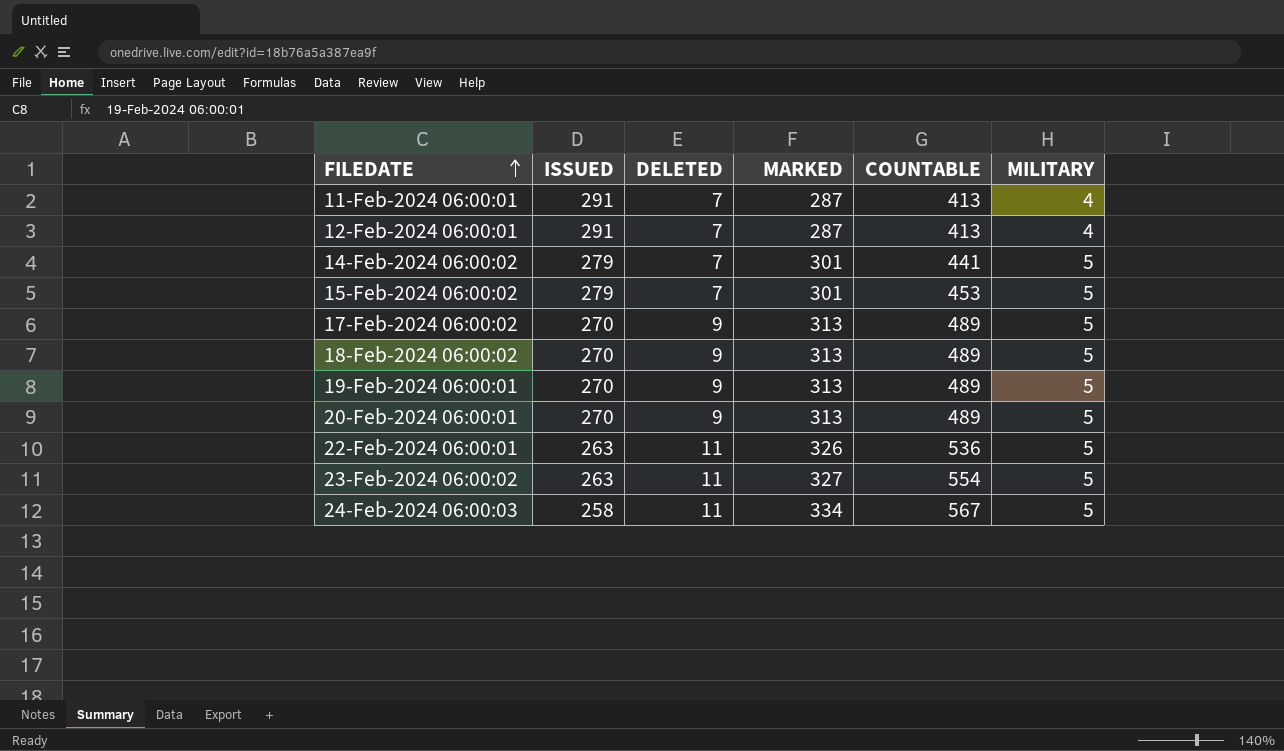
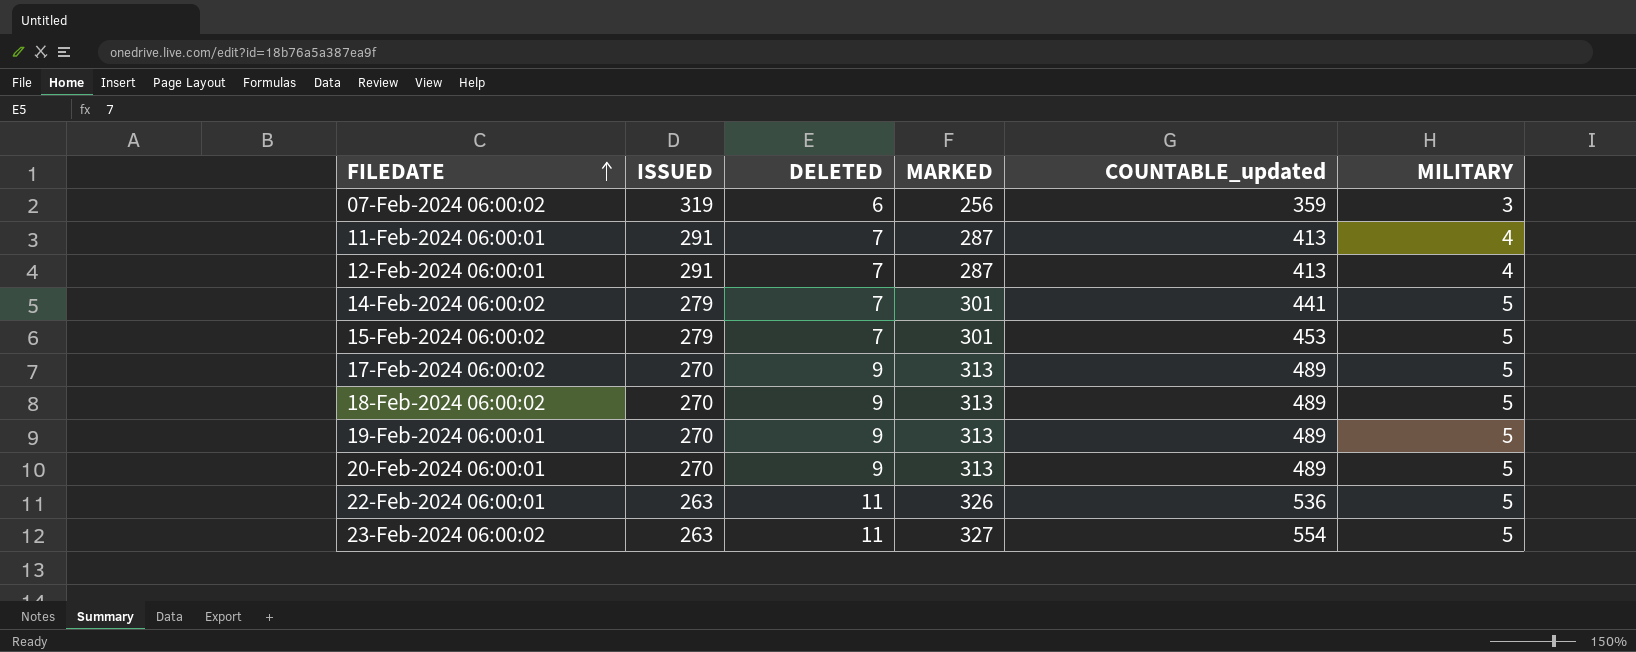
column name: COUNTABLE -> COUNTABLE_updated
row 24-Feb-2024 06:00:03: 258 | 11 | 334 | 567 | 5 -> none
row 07-Feb-2024 06:00:02: none -> 319 | 6 | 256 | 359 | 3

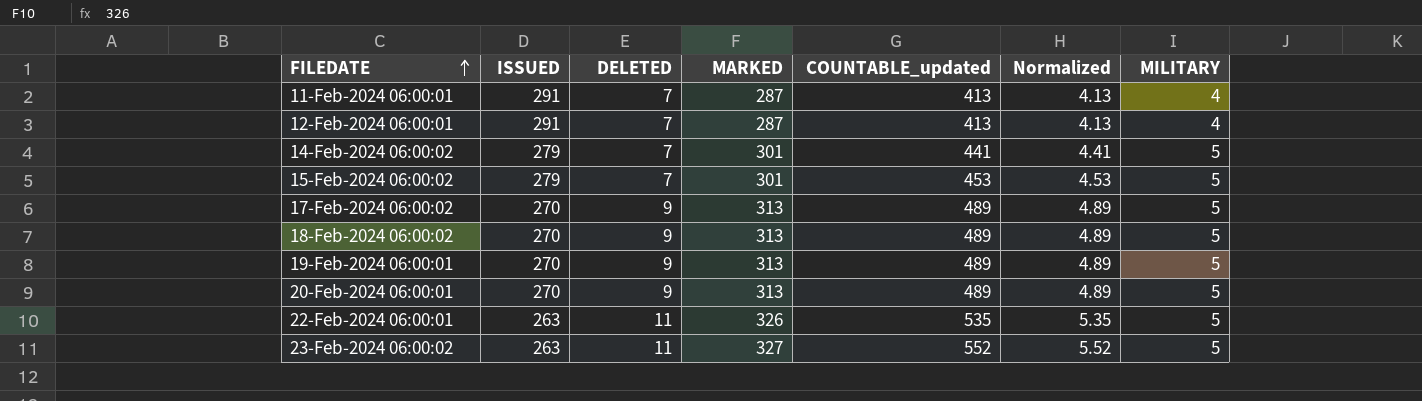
column Normalized | formula: none -> [COUNTABLE_updated] * 0.01
row 07-Feb-2024 06:00:02: 319 | 6 | 256 | 359 | 3 -> none
22-Feb-2024 06:00:01 | COUNTABLE_updated: 536 -> 535
23-Feb-2024 06:00:02 | COUNTABLE_updated: 554 -> 552

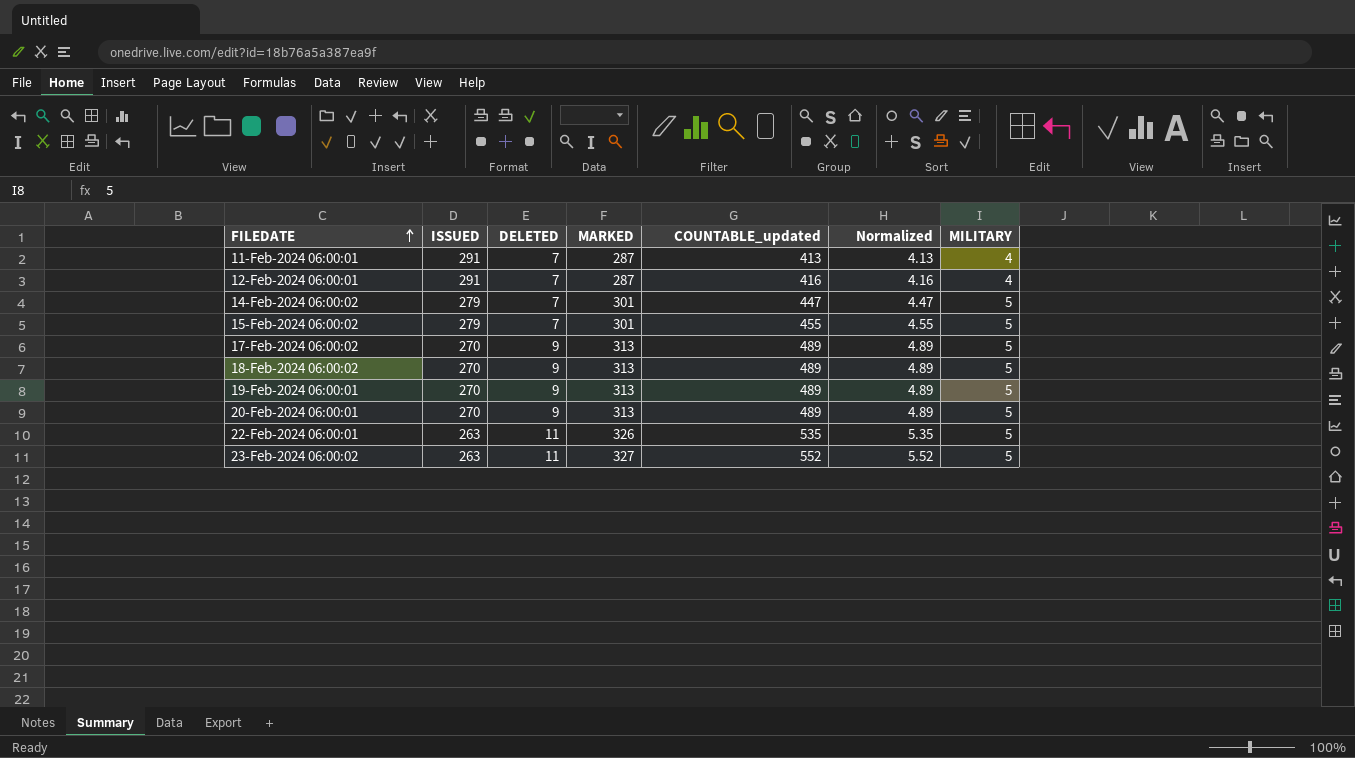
12-Feb-2024 06:00:01 | COUNTABLE_updated: 413 -> 416
12-Feb-2024 06:00:01 | Normalized: 4.13 -> 4.16
14-Feb-2024 06:00:02 | COUNTABLE_updated: 441 -> 447
14-Feb-2024 06:00:02 | Normalized: 4.41 -> 4.47
15-Feb-2024 06:00:02 | COUNTABLE_updated: 453 -> 455
15-Feb-2024 06:00:02 | Normalized: 4.53 -> 4.55

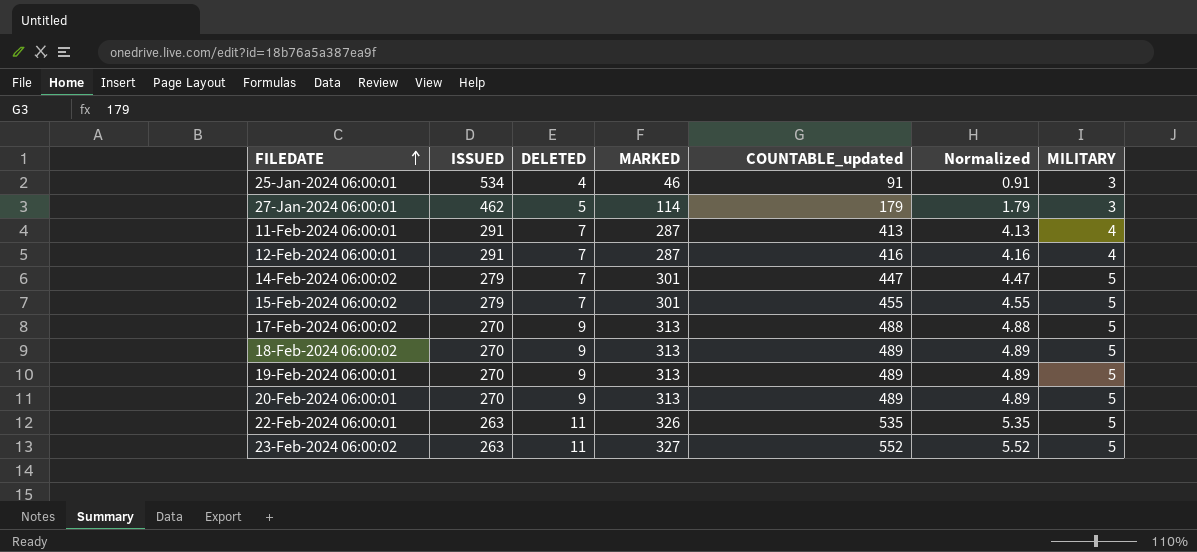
row 25-Jan-2024 06:00:01: none -> 534 | 4 | 46 | 91 | 0.91 | 3
row 27-Jan-2024 06:00:01: none -> 462 | 5 | 114 | 179 | 1.79 | 3
17-Feb-2024 06:00:02 | COUNTABLE_updated: 489 -> 488
17-Feb-2024 06:00:02 | Normalized: 4.89 -> 4.88

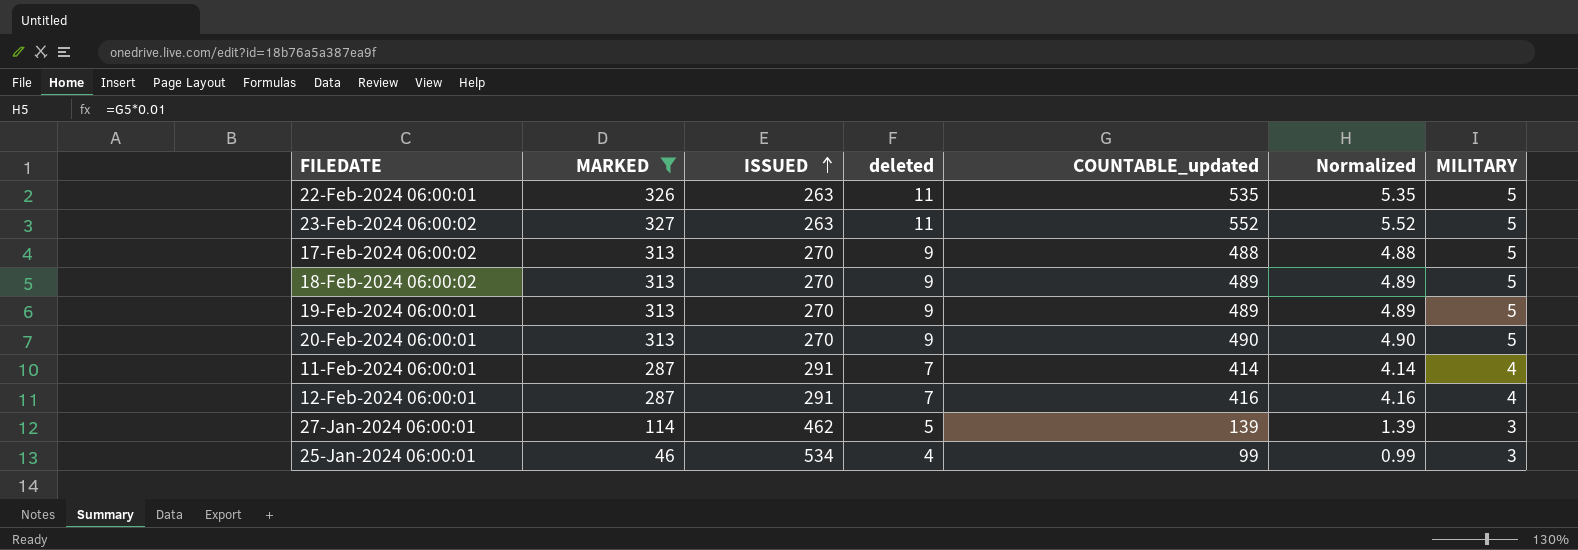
filter: none -> MARKED != 301
row order: FILEDATE ascending -> ISSUED ascending
column MARKED | position: 4 -> 2
column name: DELETED -> deleted
20-Feb-2024 06:00:01 | COUNTABLE_updated: 489 -> 490
20-Feb-2024 06:00:01 | Normalized: 4.89 -> 4.90
11-Feb-2024 06:00:01 | COUNTABLE_updated: 413 -> 414
11-Feb-2024 06:00:01 | Normalized: 4.13 -> 4.14
27-Jan-2024 06:00:01 | COUNTABLE_updated: 179 -> 139
27-Jan-2024 06:00:01 | Normalized: 1.79 -> 1.39
25-Jan-2024 06:00:01 | COUNTABLE_updated: 91 -> 99
25-Jan-2024 06:00:01 | Normalized: 0.91 -> 0.99

